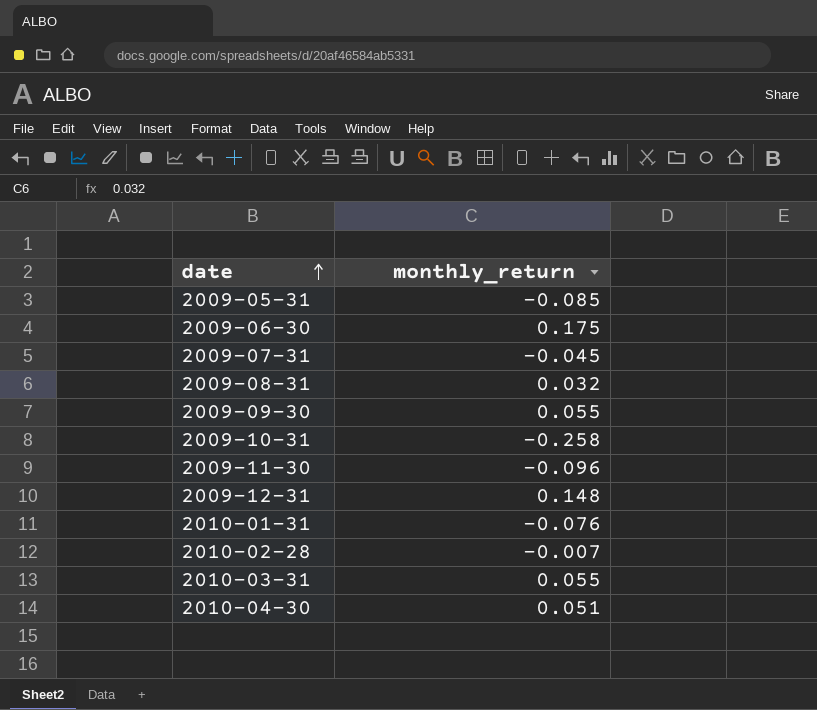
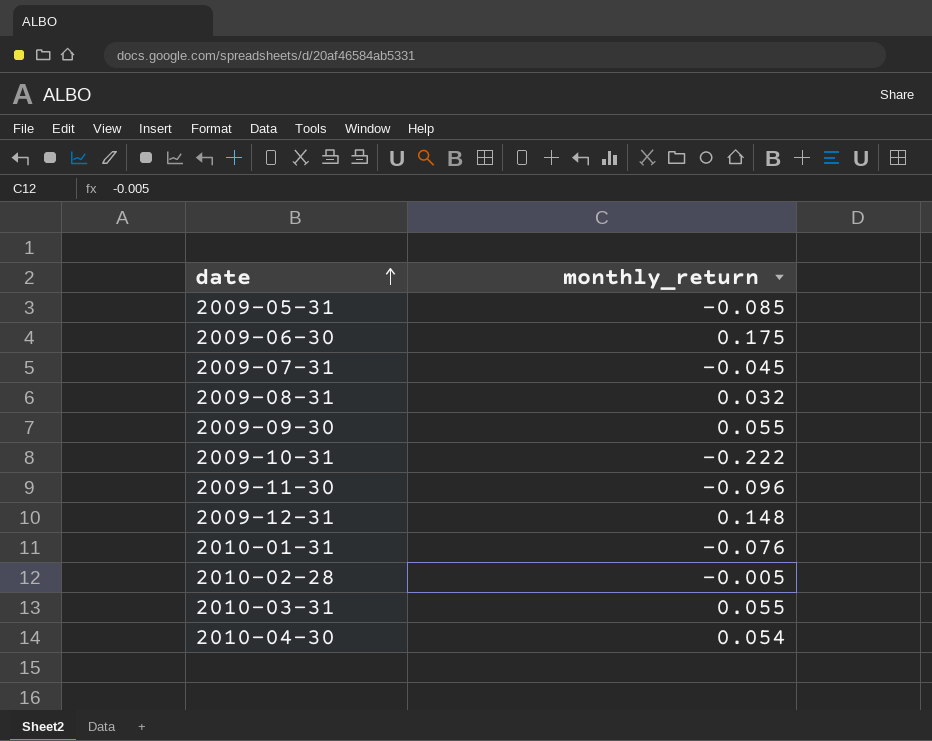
2009-10-31 | monthly_return: -0.258 -> -0.222
2010-02-28 | monthly_return: -0.007 -> -0.005
2010-04-30 | monthly_return: 0.051 -> 0.054

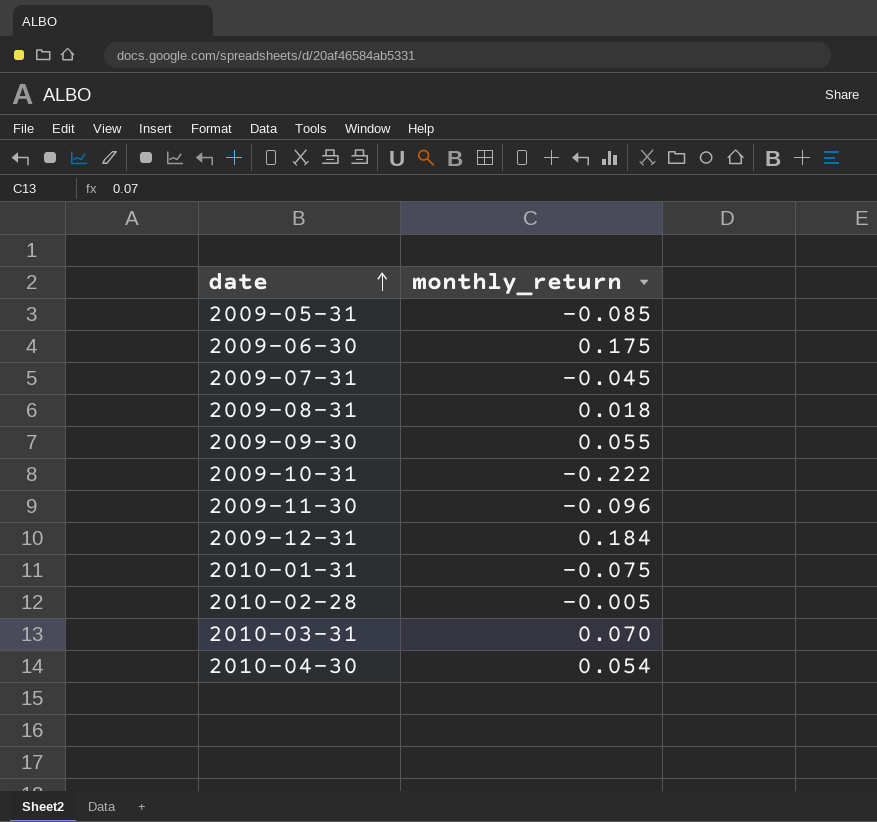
2009-08-31 | monthly_return: 0.032 -> 0.018
2009-12-31 | monthly_return: 0.148 -> 0.184
2010-01-31 | monthly_return: -0.076 -> -0.075
2010-03-31 | monthly_return: 0.055 -> 0.070

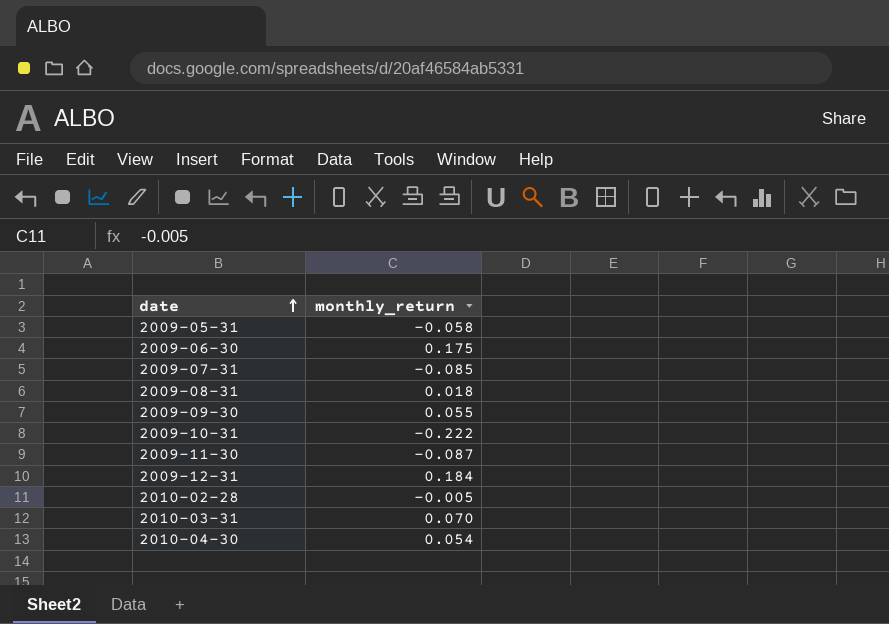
row 2010-01-31: -0.075 -> none
2009-05-31 | monthly_return: -0.085 -> -0.058
2009-07-31 | monthly_return: -0.045 -> -0.085
2009-11-30 | monthly_return: -0.096 -> -0.087

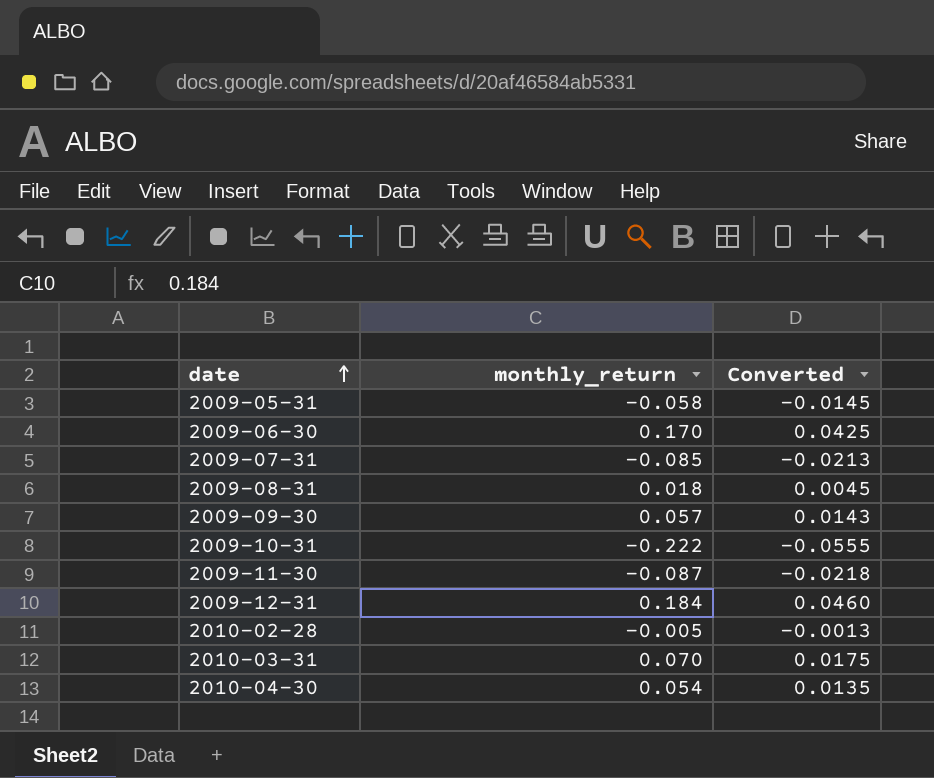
column Converted | formula: none -> [monthly_return] * 0.25
2009-06-30 | monthly_return: 0.175 -> 0.170
2009-09-30 | monthly_return: 0.055 -> 0.057

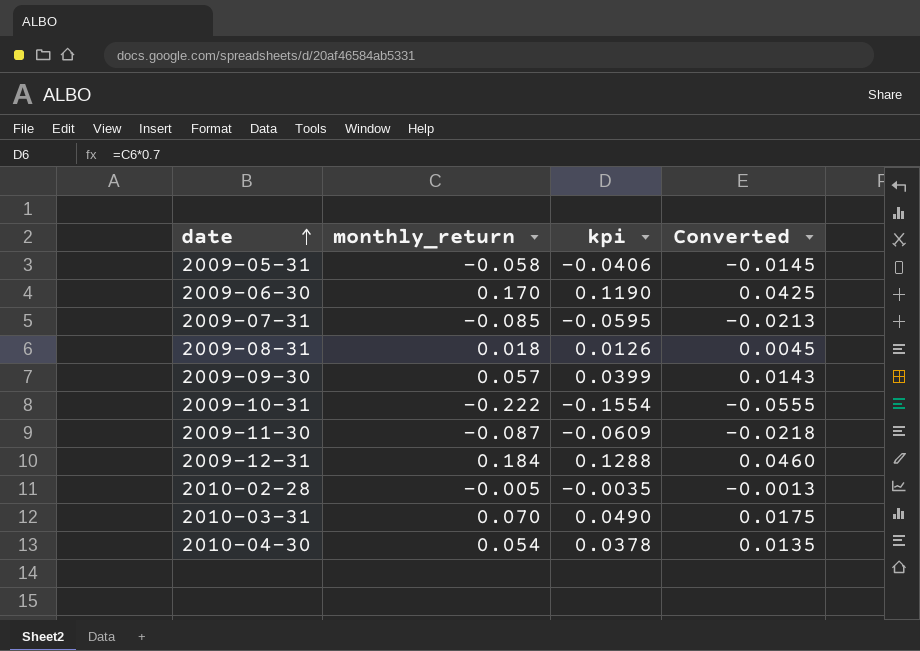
column kpi | formula: none -> [monthly_return] * 0.7

